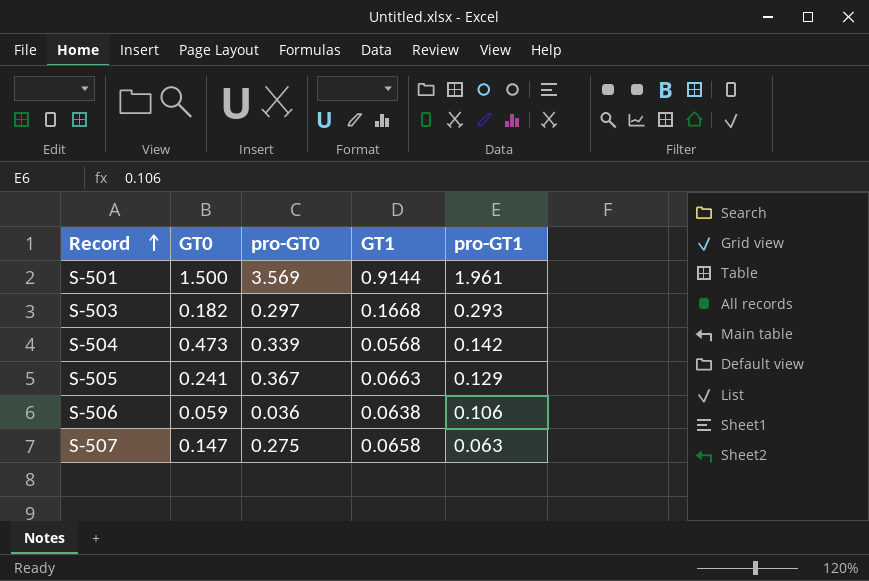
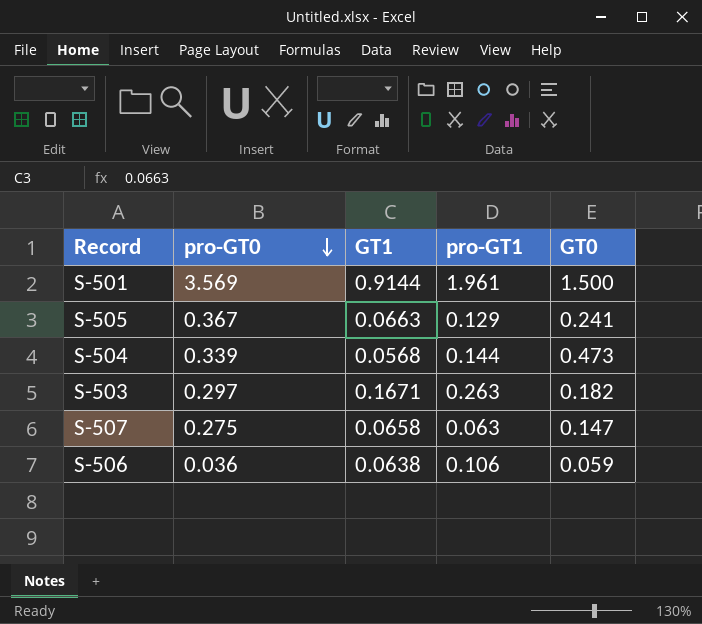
row order: Record ascending -> pro-GT0 descending
column GT0 | position: 2 -> 5
S-504 | pro-GT1: 0.142 -> 0.144
S-503 | GT1: 0.1668 -> 0.1671
S-503 | pro-GT1: 0.293 -> 0.263

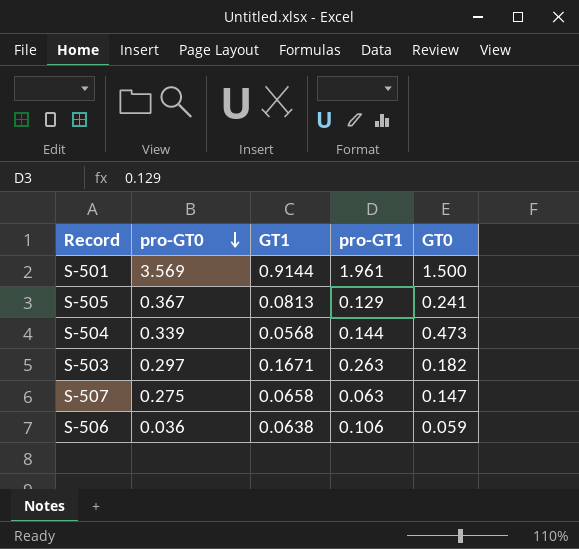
S-505 | GT1: 0.0663 -> 0.0813

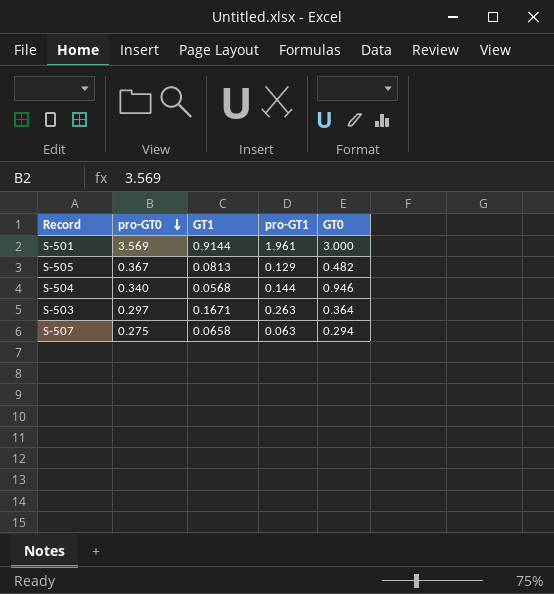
row S-506: 0.036 | 0.0638 | 0.106 | 0.059 -> none
S-501 | GT0: 1.500 -> 3.000
S-505 | GT0: 0.241 -> 0.482
S-504 | pro-GT0: 0.339 -> 0.340
S-504 | GT0: 0.473 -> 0.946
S-503 | GT0: 0.182 -> 0.364
S-507 | GT0: 0.147 -> 0.294

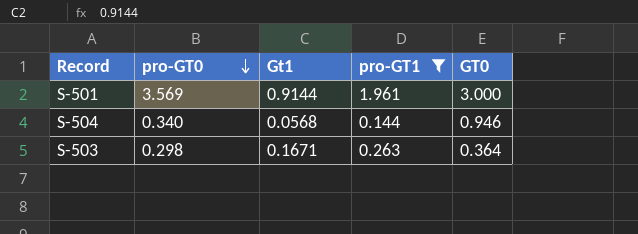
filter: none -> pro-GT1 >= 0.144
column name: GT1 -> Gt1
S-503 | pro-GT0: 0.297 -> 0.298

